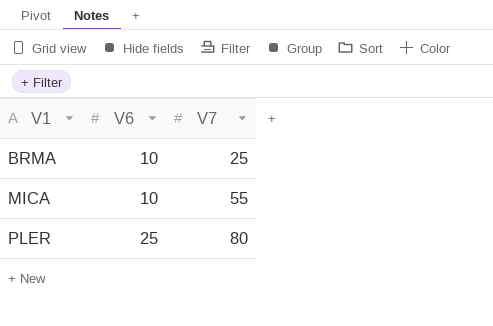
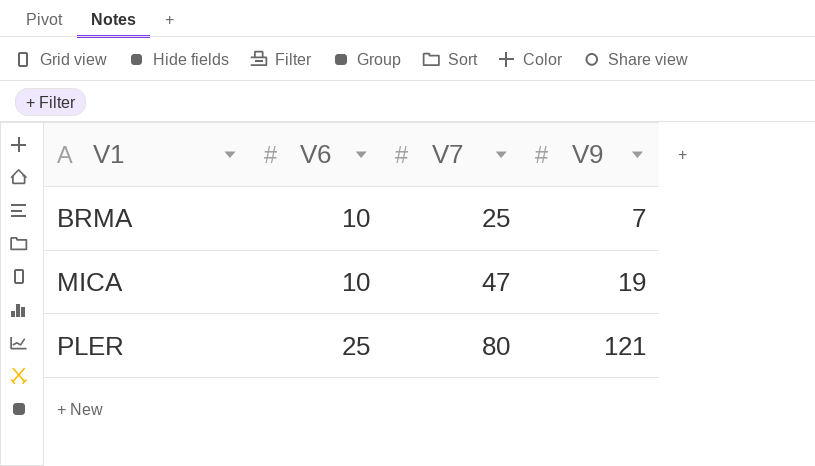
column V9 | position: none -> 4
MICA | V7: 55 -> 47

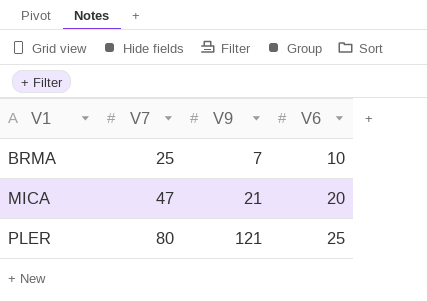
column V6 | position: 2 -> 4
MICA | V9: 19 -> 21
MICA | V6: 10 -> 20

